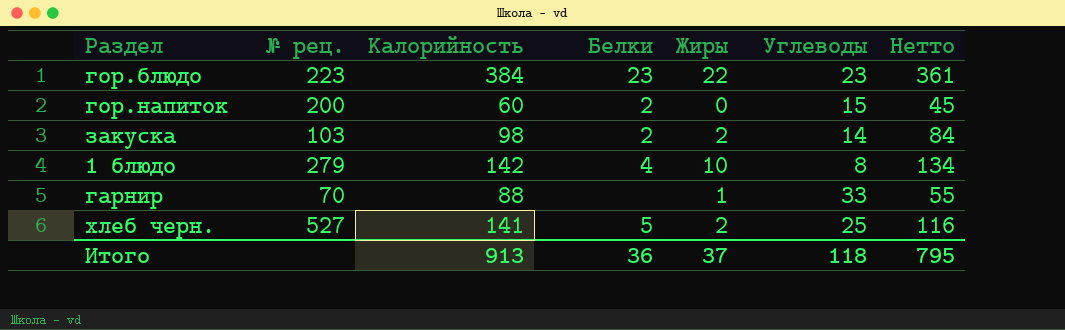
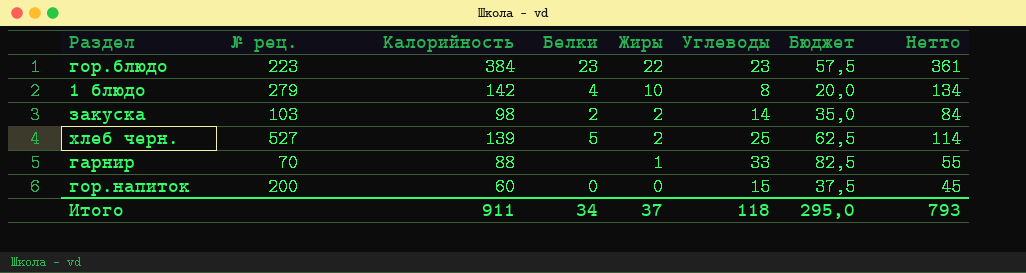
row order: none -> Жиры descending
column Бюджет | formula: none -> [Углеводы] * 2,5
хлеб черн. | Калорийность: 141 -> 139
хлеб черн. | Нетто: 116 -> 114
гор.напиток | Белки: 2 -> 0
Итого | Калорийность: 913 -> 911
Итого | Белки: 36 -> 34
Итого | Нетто: 795 -> 793

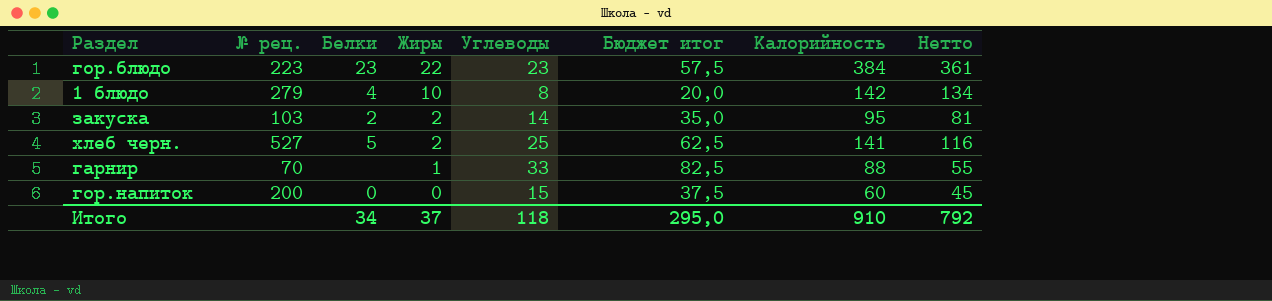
column name: Бюджет -> Бюджет итог
column Калорийность | position: 3 -> 7
закуска | Калорийность: 98 -> 95
закуска | Нетто: 84 -> 81
хлеб черн. | Калорийность: 139 -> 141
хлеб черн. | Нетто: 114 -> 116
Итого | Калорийность: 911 -> 910
Итого | Нетто: 793 -> 792

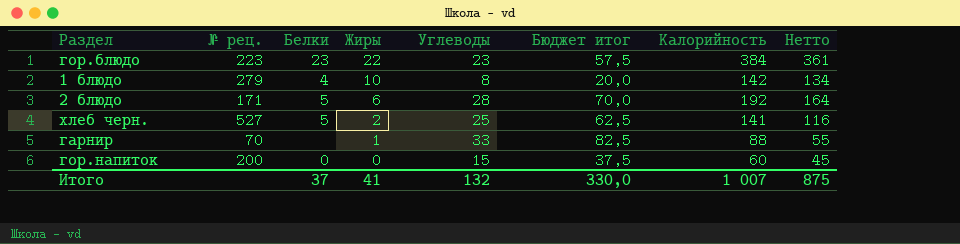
row закуска: 103 | 2 | 2 | 14 | 35,0 | 95 | 81 -> none
row 2 блюдо: none -> 171 | 5 | 6 | 28 | 70,0 | 192 | 164
Итого | Белки: 34 -> 37
Итого | Жиры: 37 -> 41
Итого | Углеводы: 118 -> 132
Итого | Бюджет итог: 295,0 -> 330,0
Итого | Калорийность: 910 -> 1 007
Итого | Нетто: 792 -> 875

